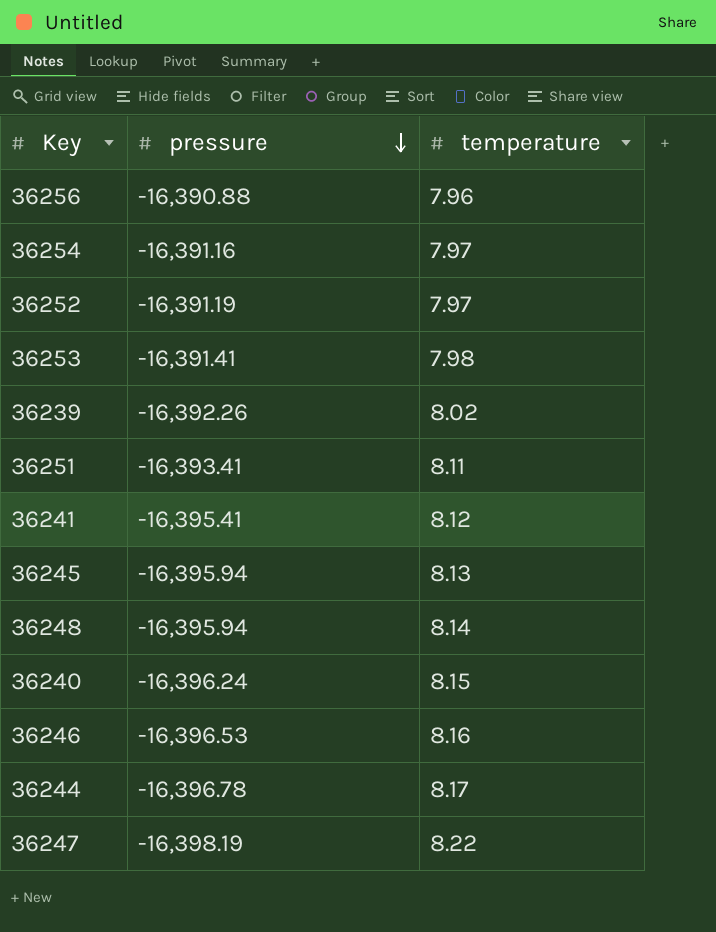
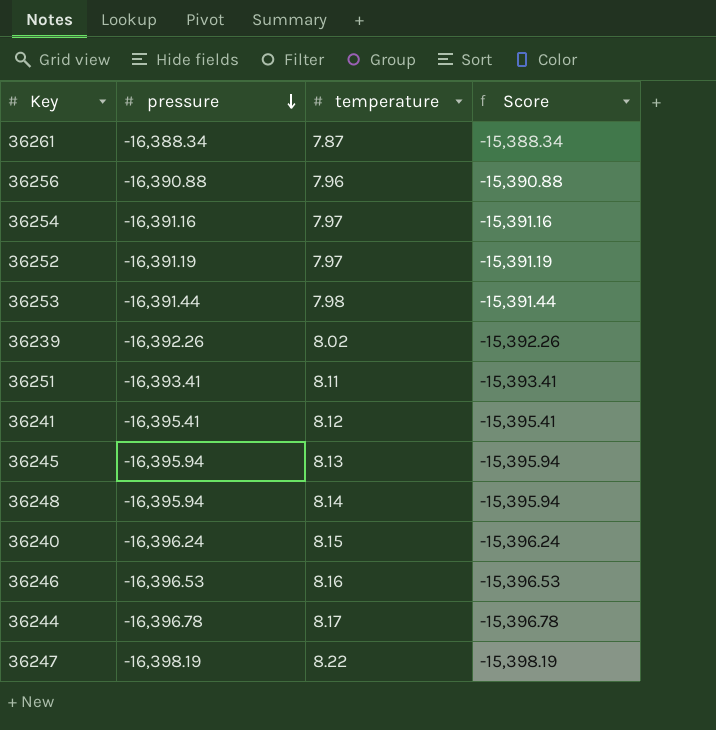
column Score | formula: none -> [pressure] + 1000
row 36261: none -> -16,388.34 | 7.87 | -15,388.34
36253 | pressure: -16,391.41 -> -16,391.44

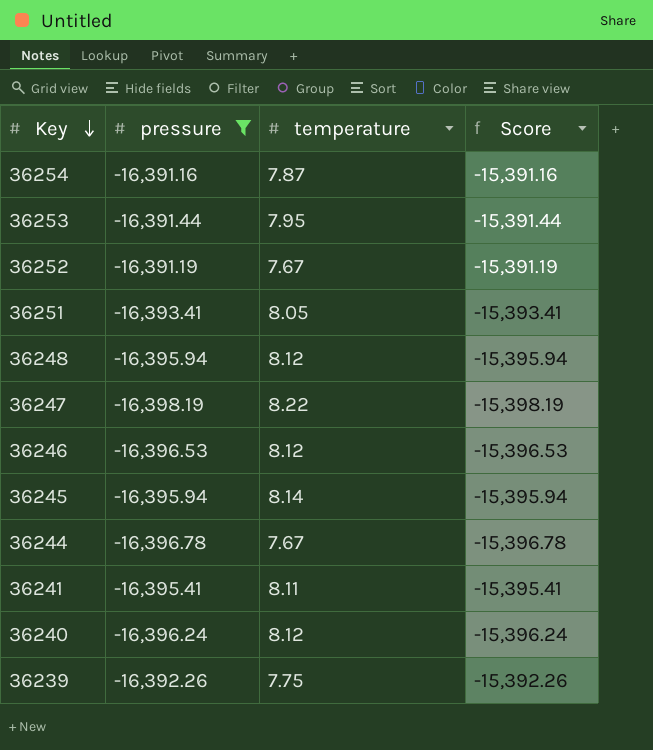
filter: none -> pressure <= -16,391.16
row order: pressure descending -> Key descending
36254 | temperature: 7.97 -> 7.87
36253 | temperature: 7.98 -> 7.95
36252 | temperature: 7.97 -> 7.67
36251 | temperature: 8.11 -> 8.05
36248 | temperature: 8.14 -> 8.12
36246 | temperature: 8.16 -> 8.12
36245 | temperature: 8.13 -> 8.14
36244 | temperature: 8.17 -> 7.67
36241 | temperature: 8.12 -> 8.11
36240 | temperature: 8.15 -> 8.12
36239 | temperature: 8.02 -> 7.75

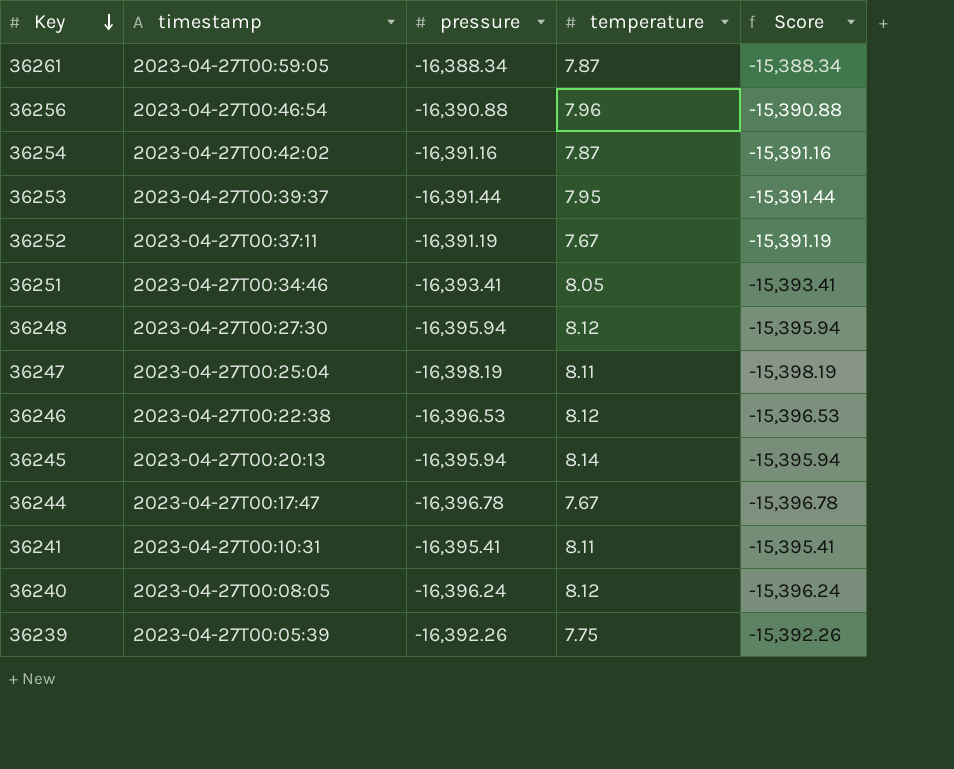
filter: pressure <= -16,391.16 -> none
column timestamp | position: none -> 2
36247 | temperature: 8.22 -> 8.11

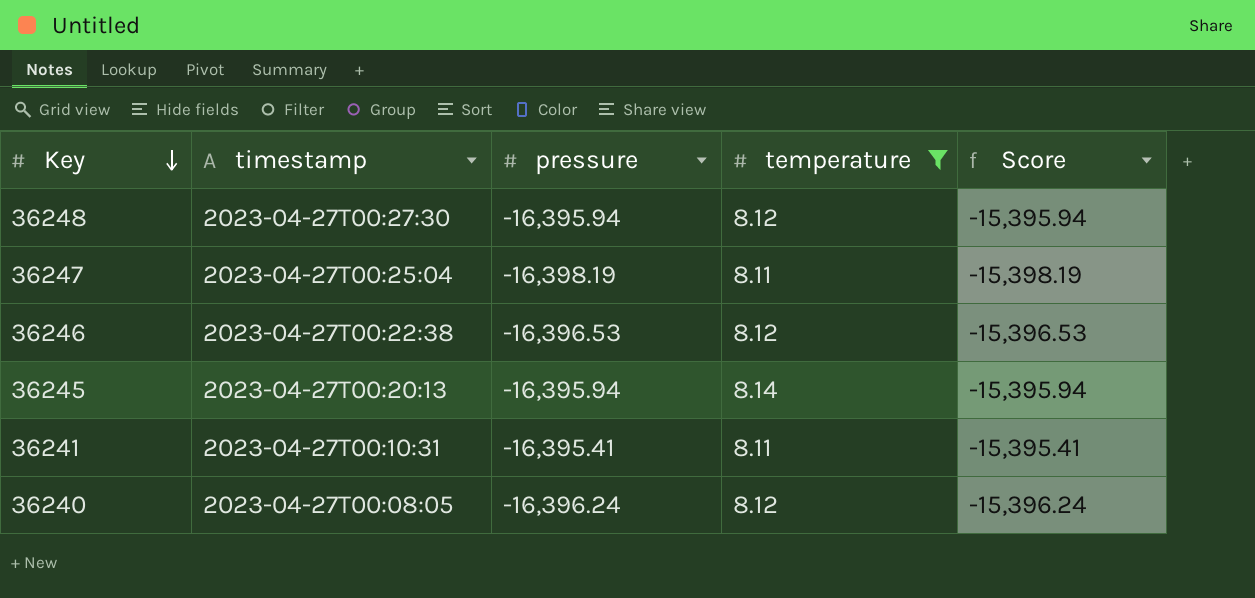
filter: none -> temperature >= 8.11

